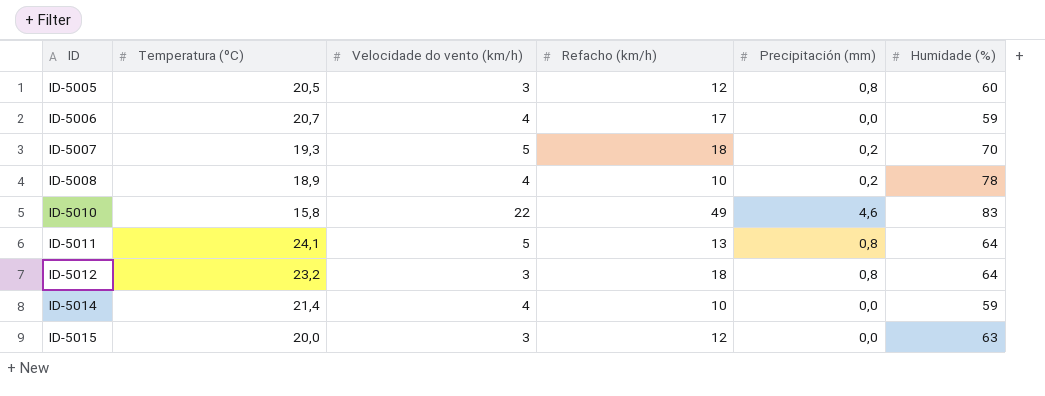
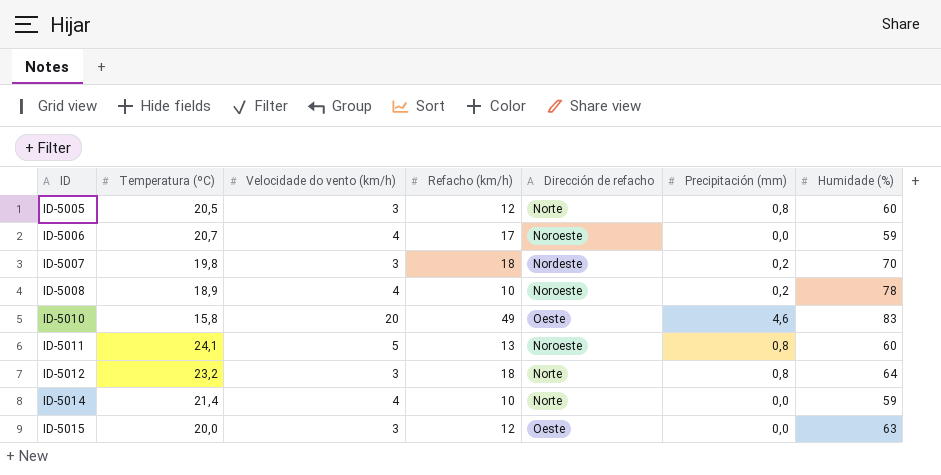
column Dirección de refacho | position: none -> 5
ID-5007 | Temperatura (ºC): 19,3 -> 19,8
ID-5007 | Velocidade do vento (km/h): 5 -> 3
ID-5010 | Velocidade do vento (km/h): 22 -> 20
ID-5011 | Humidade (%): 64 -> 60

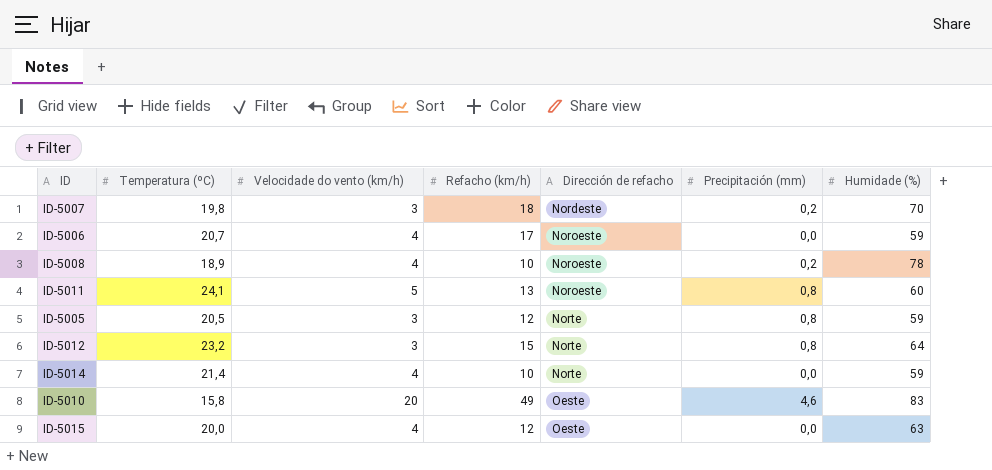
row order: ID ascending -> Dirección de refacho ascending
ID-5005 | Humidade (%): 60 -> 59
ID-5012 | Refacho (km/h): 18 -> 15
ID-5015 | Velocidade do vento (km/h): 3 -> 4

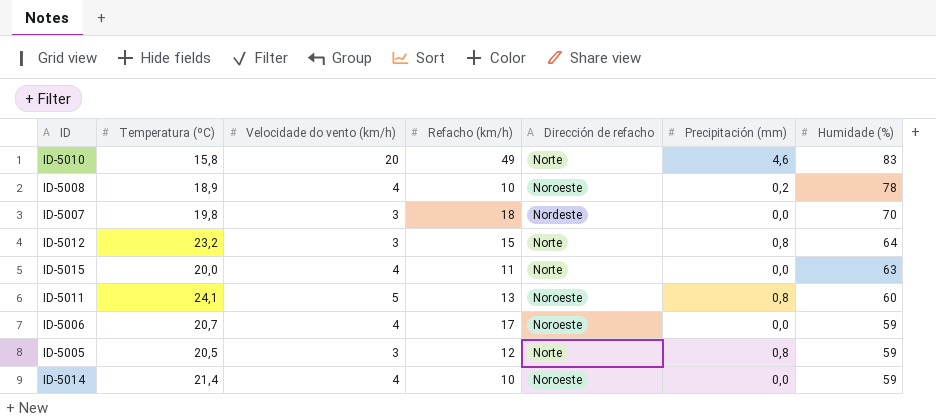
row order: Dirección de refacho ascending -> Humidade (%) descending
ID-5010 | Dirección de refacho: Oeste -> Norte
ID-5007 | Precipitación (mm): 0,2 -> 0,0
ID-5015 | Refacho (km/h): 12 -> 11
ID-5015 | Dirección de refacho: Oeste -> Norte
ID-5014 | Dirección de refacho: Norte -> Noroeste

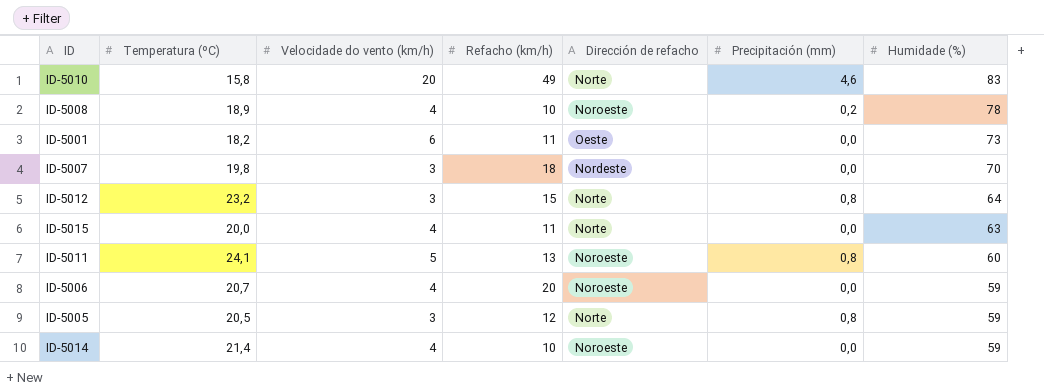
row ID-5001: none -> 18,2 | 6 | 11 | Oeste | 0,0 | 73
ID-5006 | Refacho (km/h): 17 -> 20

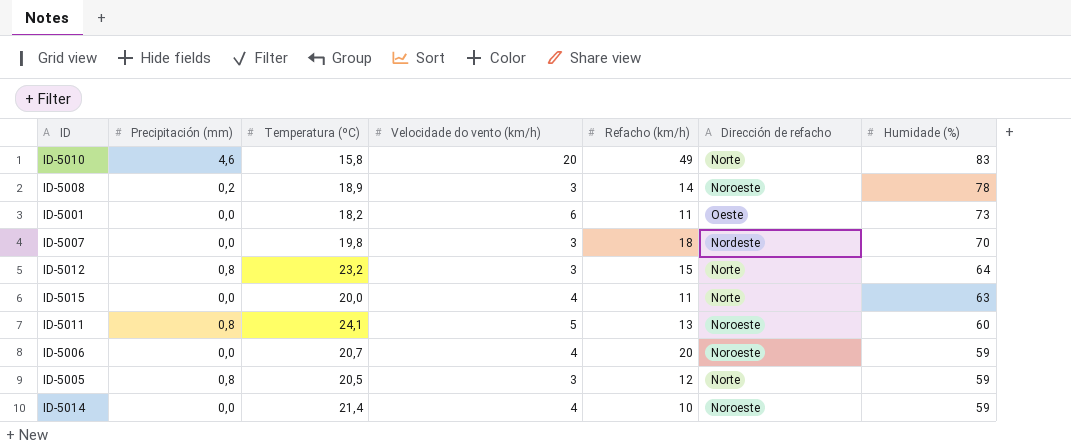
column Precipitación (mm) | position: 6 -> 2
ID-5008 | Velocidade do vento (km/h): 4 -> 3
ID-5008 | Refacho (km/h): 10 -> 14

